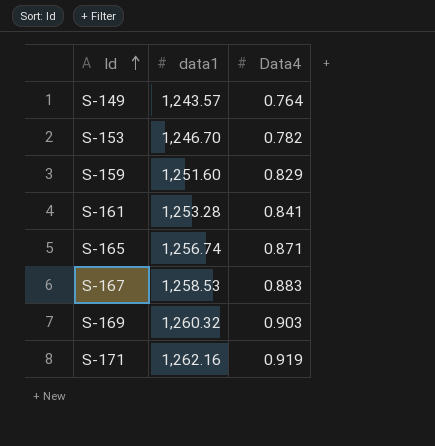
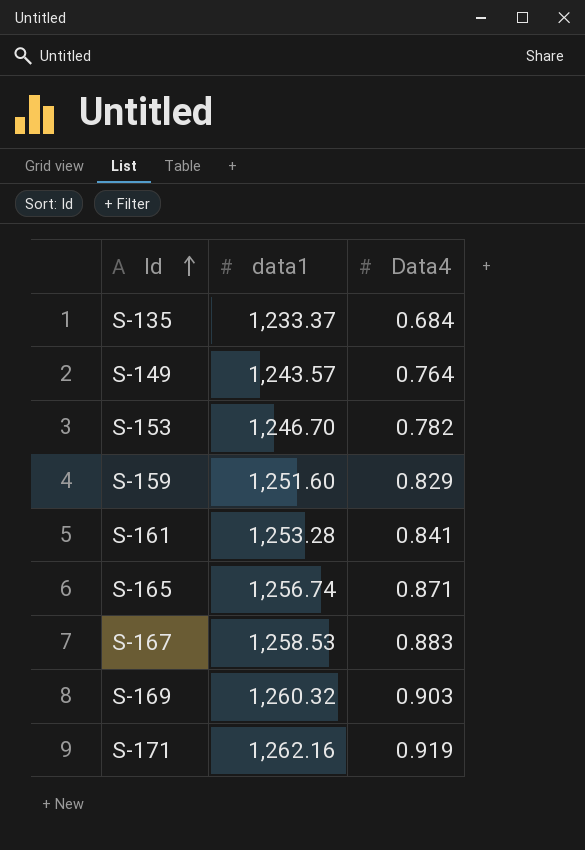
row S-135: none -> 1,233.37 | 0.684

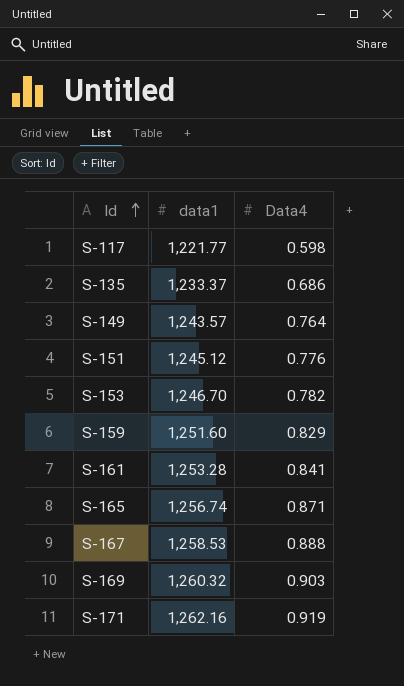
row S-117: none -> 1,221.77 | 0.598
S-135 | Data4: 0.684 -> 0.686
row S-151: none -> 1,245.12 | 0.776
S-167 | Data4: 0.883 -> 0.888

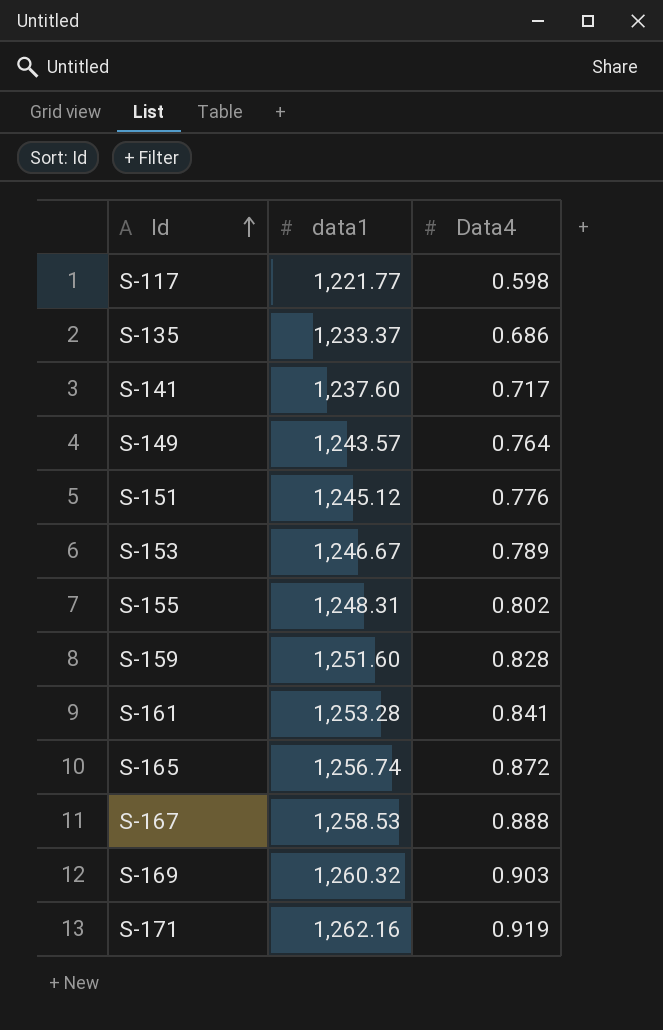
row S-141: none -> 1,237.60 | 0.717
S-153 | data1: 1,246.70 -> 1,246.67
S-153 | Data4: 0.782 -> 0.789
row S-155: none -> 1,248.31 | 0.802
S-159 | Data4: 0.829 -> 0.828
S-165 | Data4: 0.871 -> 0.872

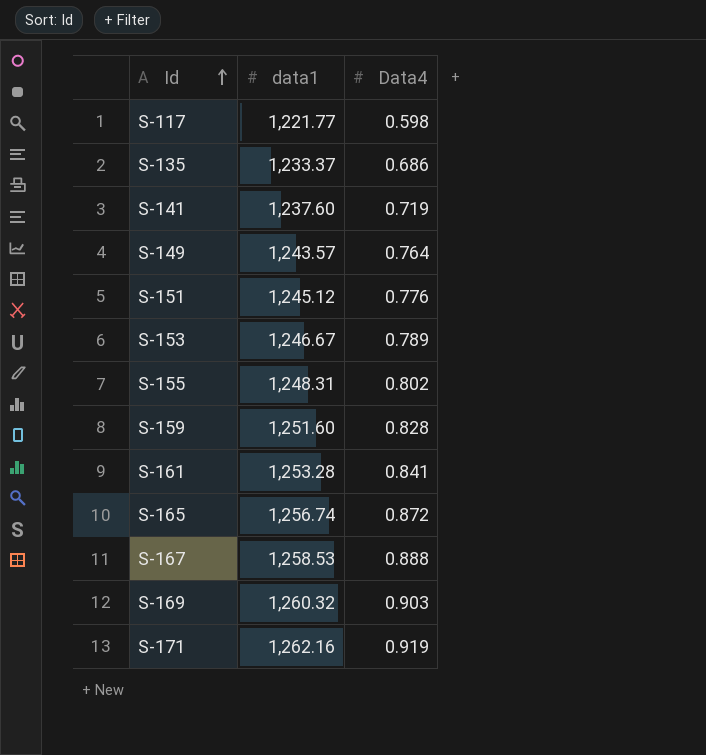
S-141 | Data4: 0.717 -> 0.719

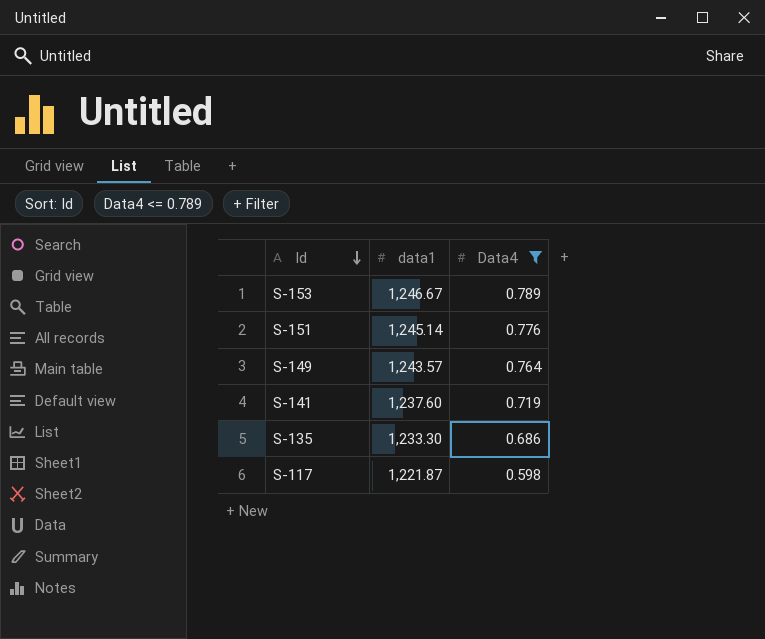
filter: none -> Data4 <= 0.789
row order: Id ascending -> Id descending
S-151 | data1: 1,245.12 -> 1,245.14
S-135 | data1: 1,233.37 -> 1,233.30
S-117 | data1: 1,221.77 -> 1,221.87

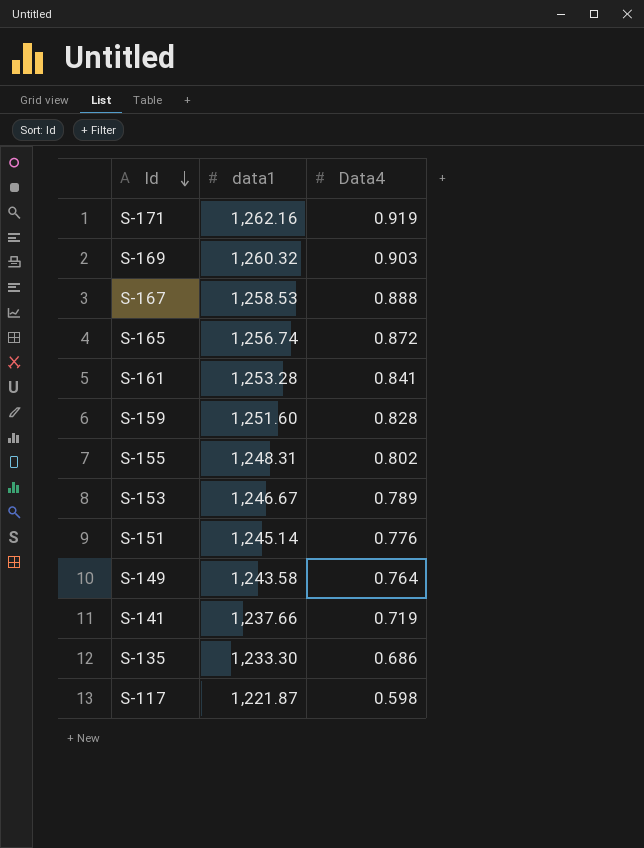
filter: Data4 <= 0.789 -> none
S-149 | data1: 1,243.57 -> 1,243.58
S-141 | data1: 1,237.60 -> 1,237.66

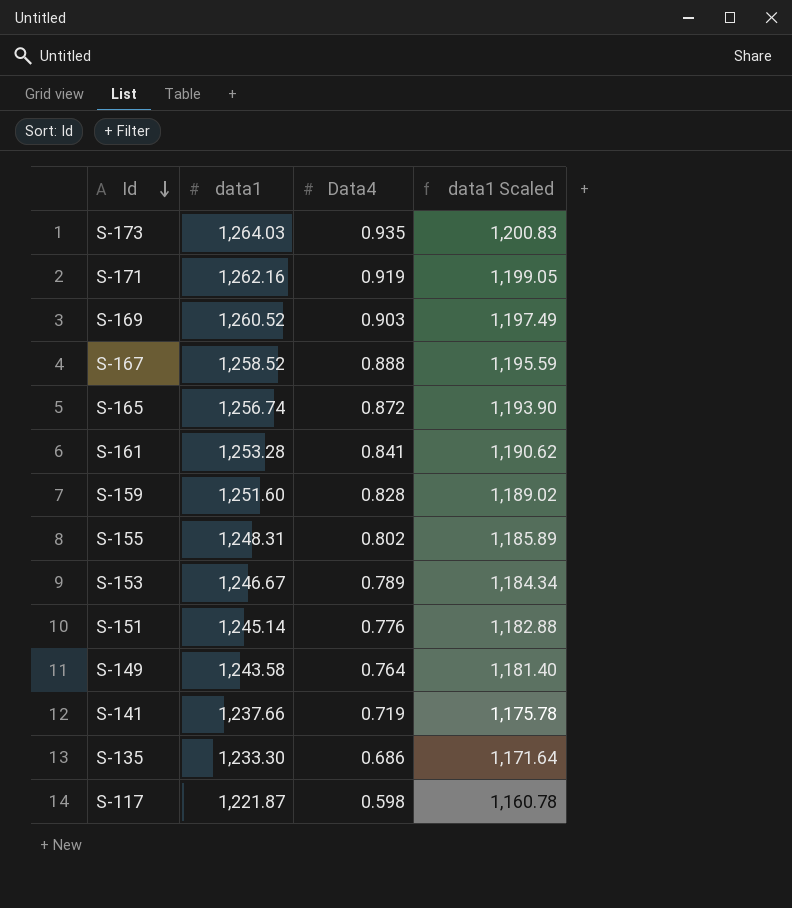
column data1 Scaled | formula: none -> [data1] * 0.95
row S-173: none -> 1,264.03 | 0.935 | 1,200.83
S-169 | data1: 1,260.32 -> 1,260.52
S-167 | data1: 1,258.53 -> 1,258.52

